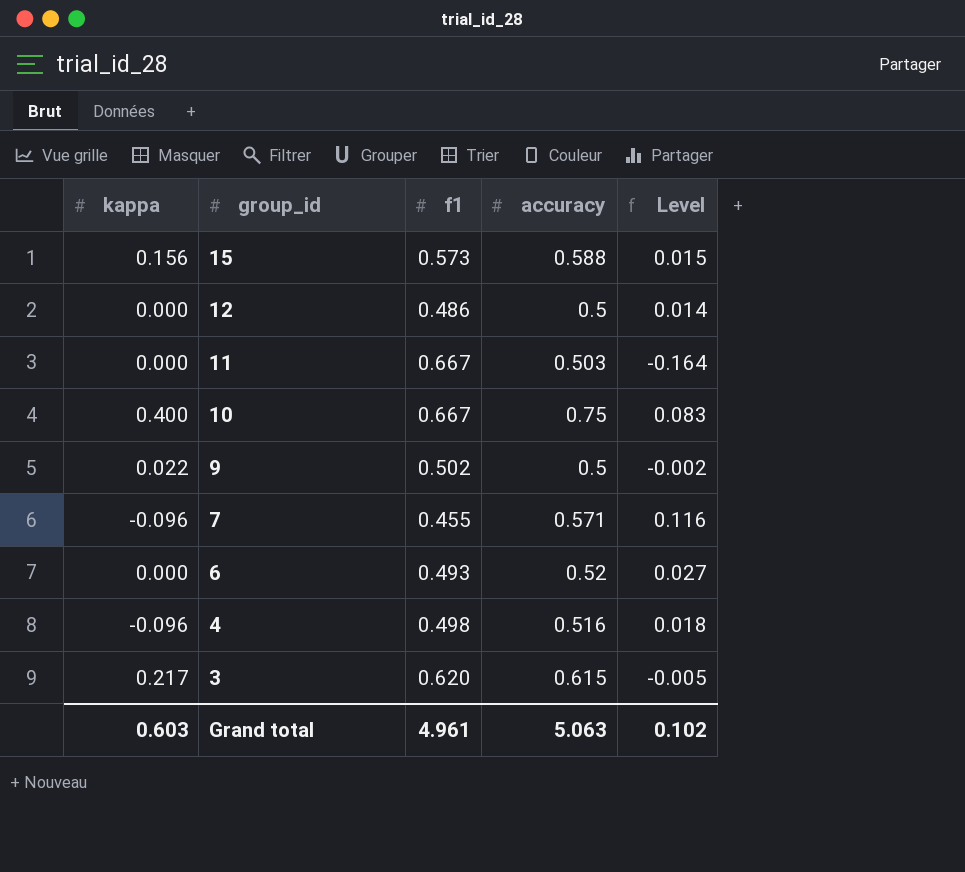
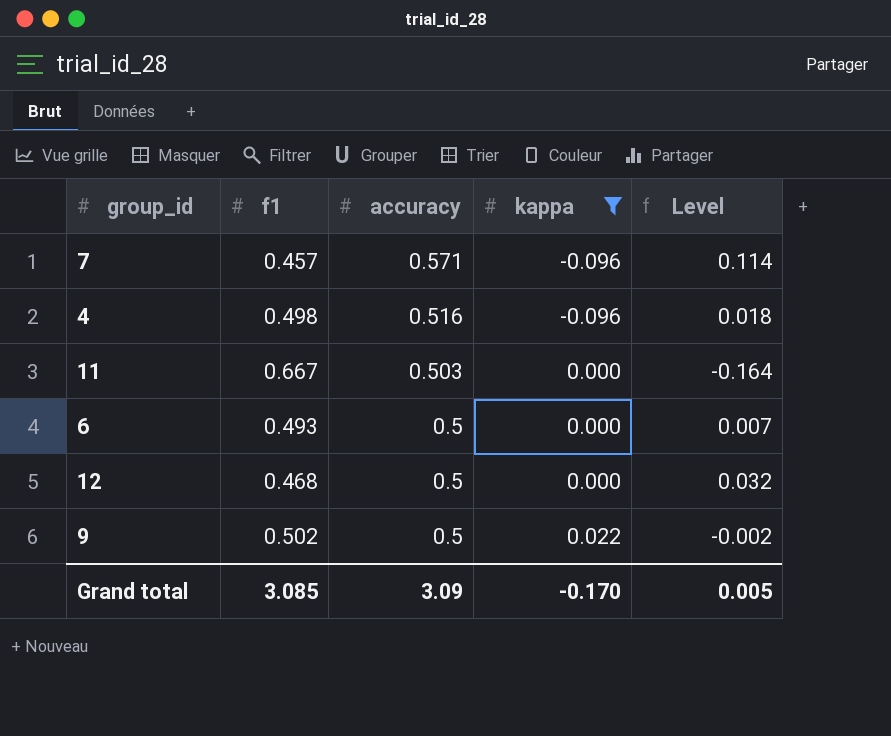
filter: none -> kappa <= 0.022
row order: group_id descending -> accuracy descending
column kappa | position: 1 -> 4
7 | f1: 0.455 -> 0.457
7 | Level: 0.116 -> 0.114
6 | accuracy: 0.52 -> 0.5
6 | Level: 0.027 -> 0.007
12 | f1: 0.486 -> 0.468
12 | Level: 0.014 -> 0.032
Grand total | f1: 4.961 -> 3.085
Grand total | accuracy: 5.063 -> 3.09
Grand total | kappa: 0.603 -> -0.170
Grand total | Level: 0.102 -> 0.005

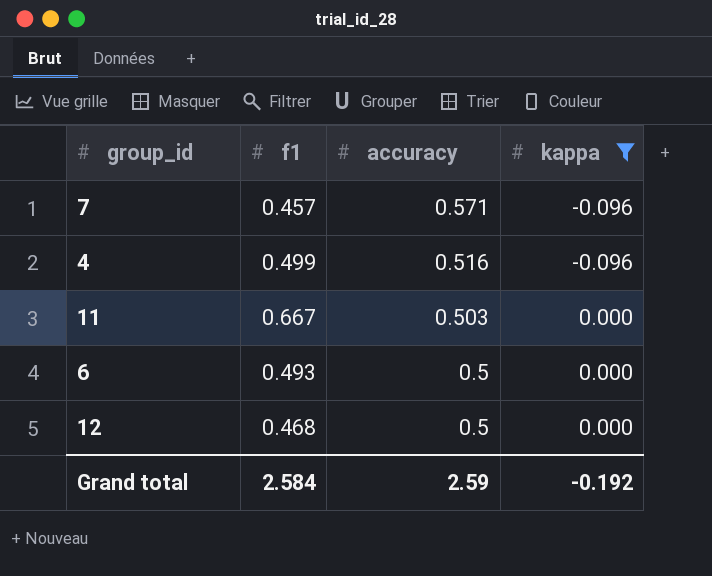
column Level | formula: [accuracy] - [f1] -> none
row 9: 0.502 | 0.5 | 0.022 | -0.002 -> none
4 | f1: 0.498 -> 0.499
Grand total | f1: 3.085 -> 2.584
Grand total | accuracy: 3.09 -> 2.59
Grand total | kappa: -0.170 -> -0.192

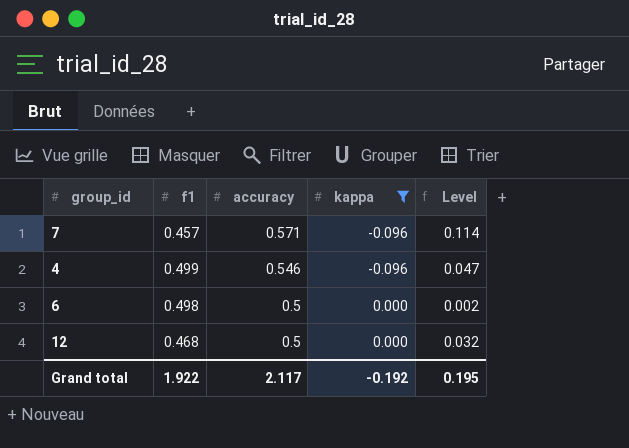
column Level | formula: none -> [accuracy] - [f1]
row 11: 0.667 | 0.503 | 0.000 -> none
4 | accuracy: 0.516 -> 0.546
6 | f1: 0.493 -> 0.498
Grand total | f1: 2.584 -> 1.922
Grand total | accuracy: 2.59 -> 2.117

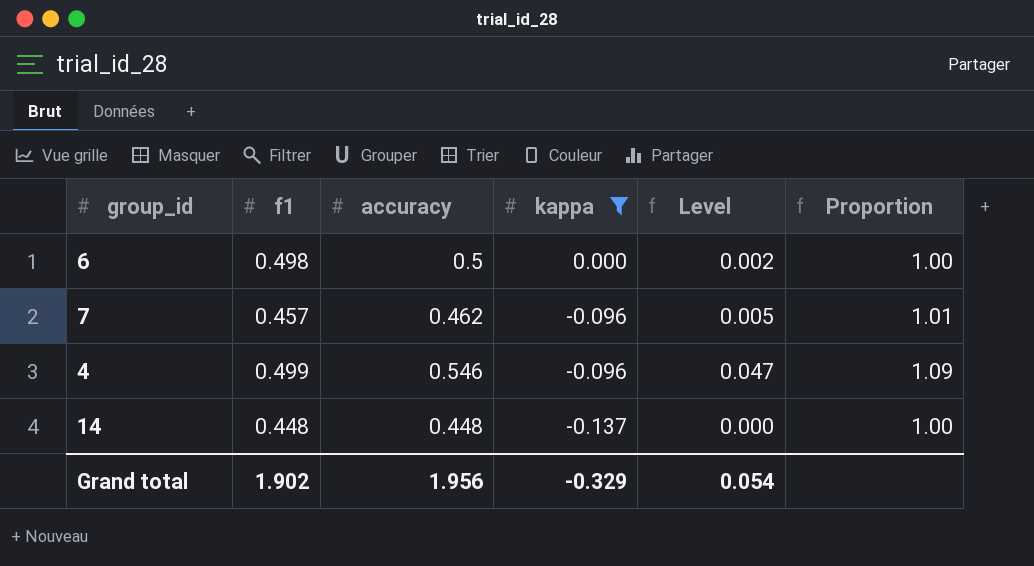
row order: accuracy descending -> kappa descending
column Proportion | formula: none -> [accuracy] / [f1]
row 12: 0.468 | 0.5 | 0.000 | 0.032 -> none
7 | accuracy: 0.571 -> 0.462
7 | Level: 0.114 -> 0.005
row 14: none -> 0.448 | 0.448 | -0.137 | 0.000 | 1.00
Grand total | f1: 1.922 -> 1.902
Grand total | accuracy: 2.117 -> 1.956
Grand total | kappa: -0.192 -> -0.329
Grand total | Level: 0.195 -> 0.054

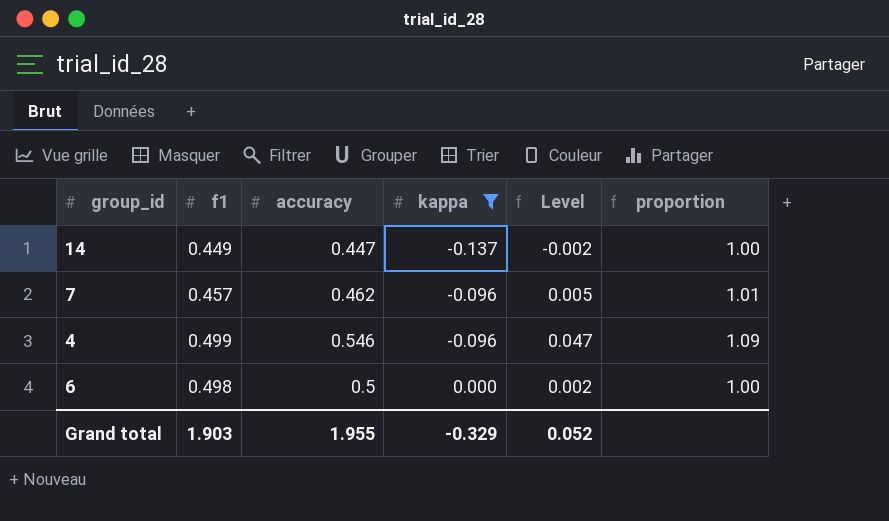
row order: kappa descending -> kappa ascending
column name: Proportion -> proportion
14 | f1: 0.448 -> 0.449
14 | accuracy: 0.448 -> 0.447
14 | Level: 0.000 -> -0.002
Grand total | f1: 1.902 -> 1.903
Grand total | accuracy: 1.956 -> 1.955
Grand total | Level: 0.054 -> 0.052

